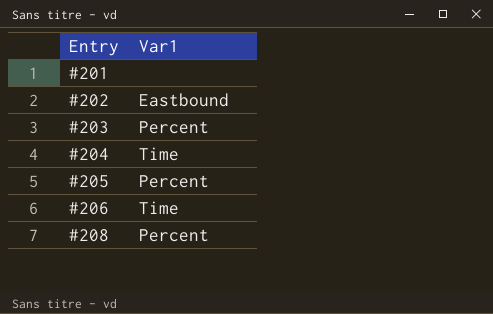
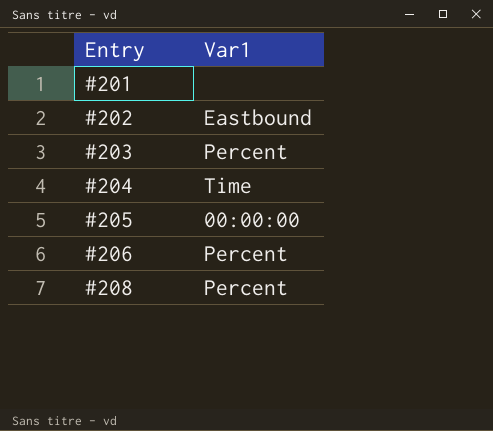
#205 | Var1: Percent -> 00:00:00
#206 | Var1: Time -> Percent

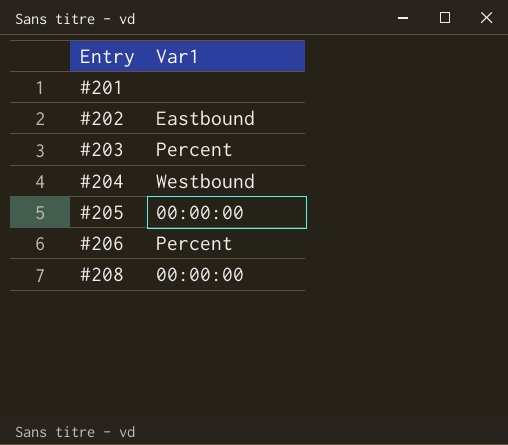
#204 | Var1: Time -> Westbound
#208 | Var1: Percent -> 00:00:00

